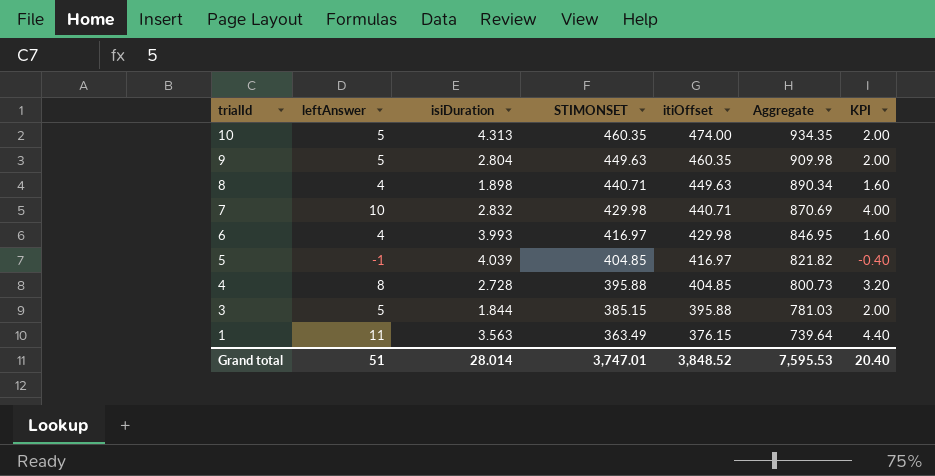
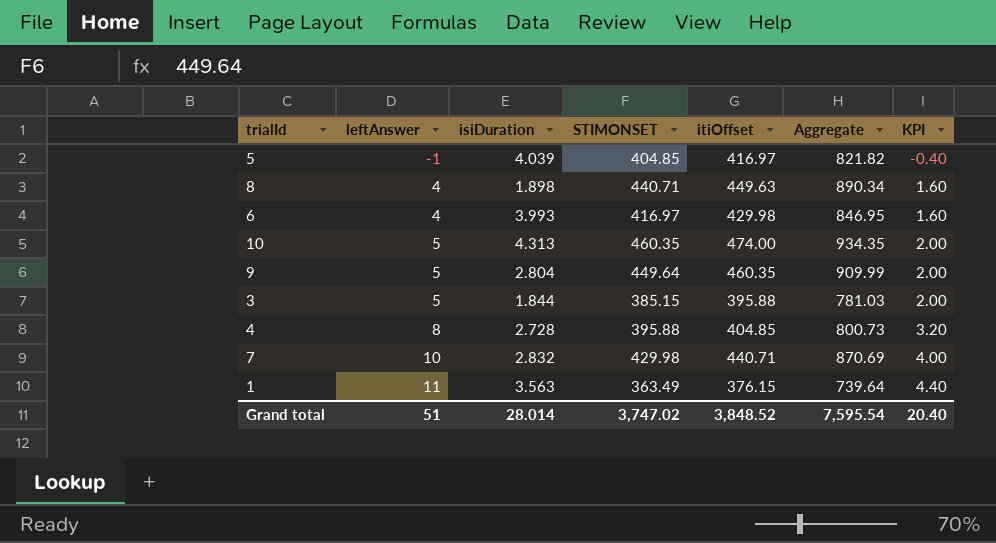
row order: trialId descending -> leftAnswer ascending
9 | STIMONSET: 449.63 -> 449.64
9 | Aggregate: 909.98 -> 909.99
Grand total | STIMONSET: 3,747.01 -> 3,747.02
Grand total | Aggregate: 7,595.53 -> 7,595.54

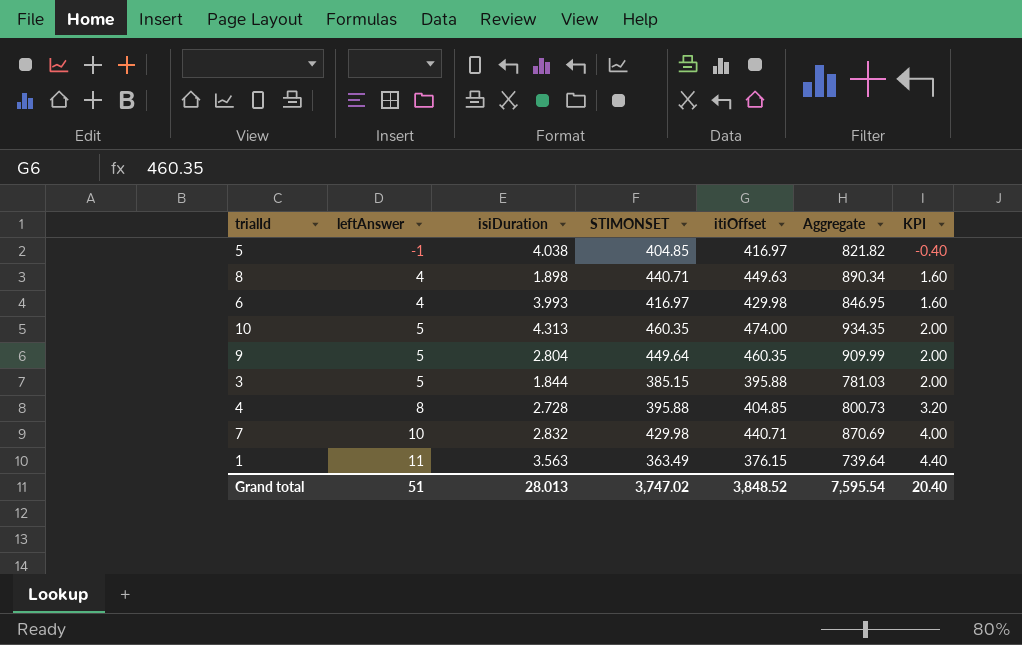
5 | isiDuration: 4.039 -> 4.038
Grand total | isiDuration: 28.014 -> 28.013

